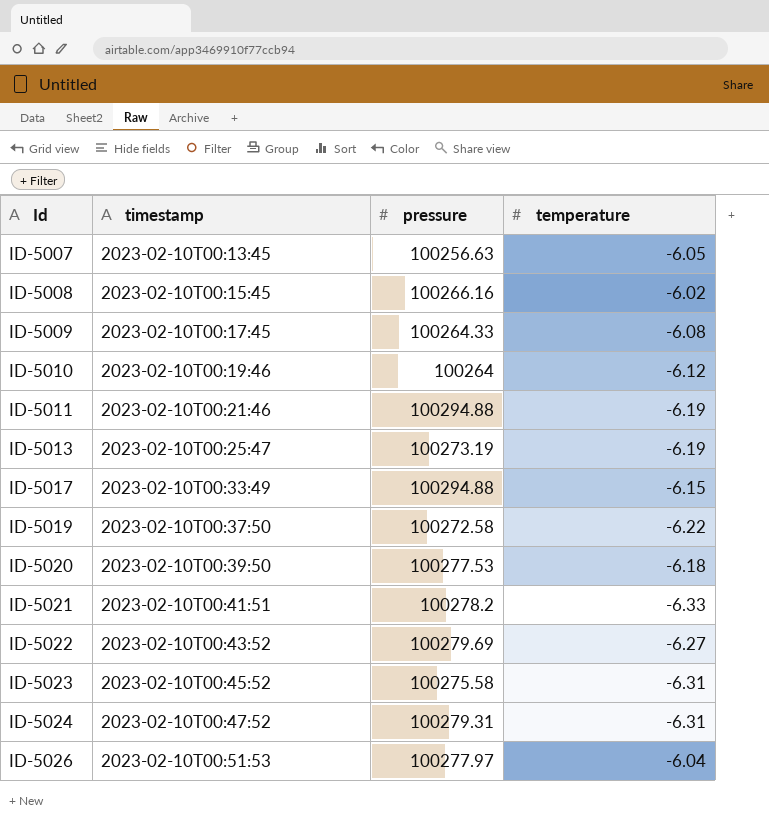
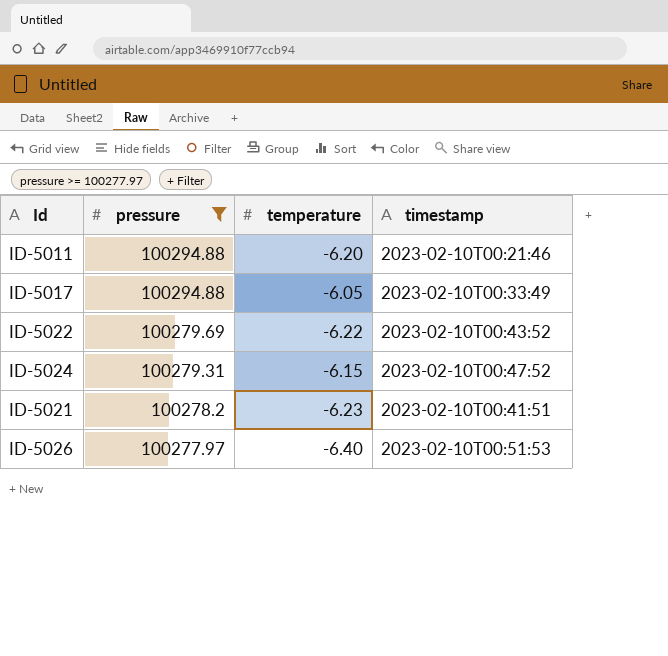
filter: none -> pressure >= 100277.97
row order: Id ascending -> pressure descending
column timestamp | position: 2 -> 4
ID-5011 | temperature: -6.19 -> -6.20
ID-5017 | temperature: -6.15 -> -6.05
ID-5022 | temperature: -6.27 -> -6.22
ID-5024 | temperature: -6.31 -> -6.15
ID-5021 | temperature: -6.33 -> -6.23
ID-5026 | temperature: -6.04 -> -6.40

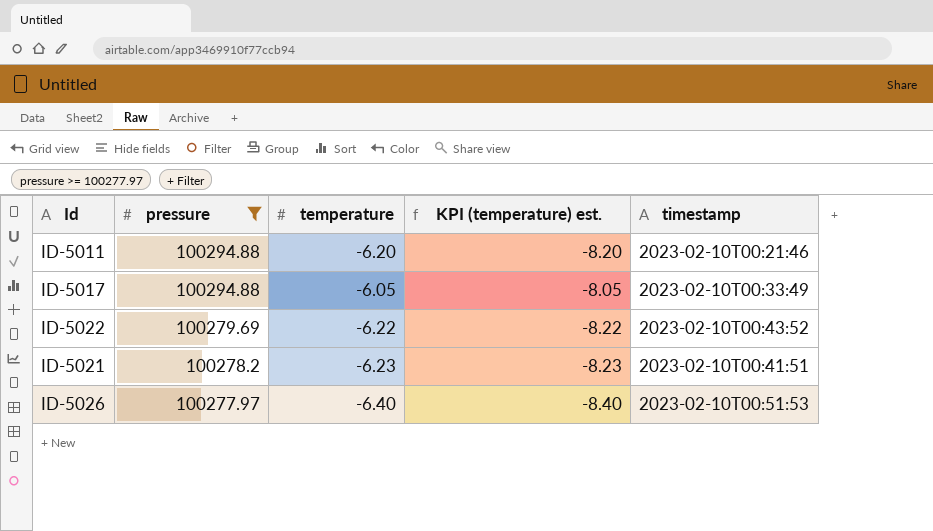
column KPI (temperature) est. | formula: none -> [temperature] - 2
row ID-5024: 100279.31 | -6.15 | 2023-02-10T00:47:52 -> none

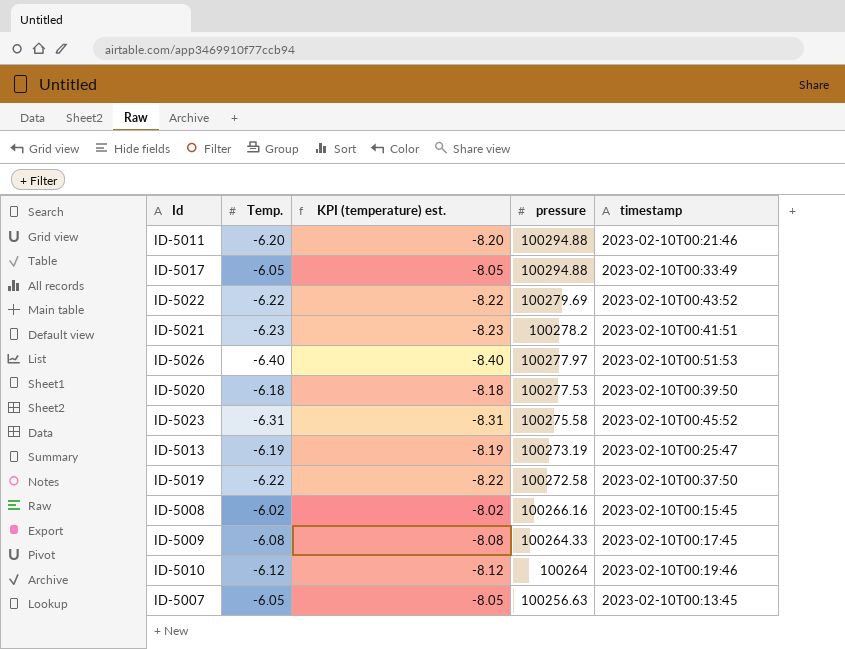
filter: pressure >= 100277.97 -> none
column name: temperature -> Temp.
column pressure | position: 2 -> 4

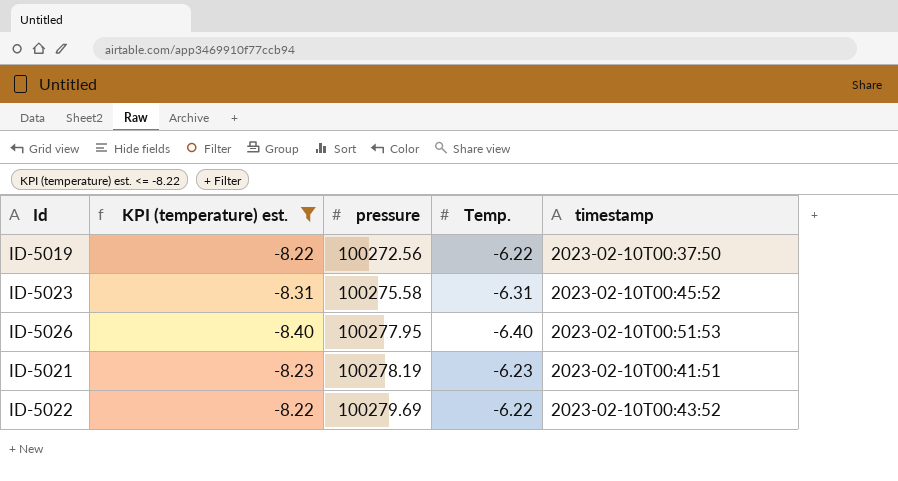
filter: none -> KPI (temperature) est. <= -8.22
row order: pressure descending -> pressure ascending
column Temp. | position: 2 -> 4
ID-5019 | pressure: 100272.58 -> 100272.56
ID-5026 | pressure: 100277.97 -> 100277.95
ID-5021 | pressure: 100278.2 -> 100278.19

